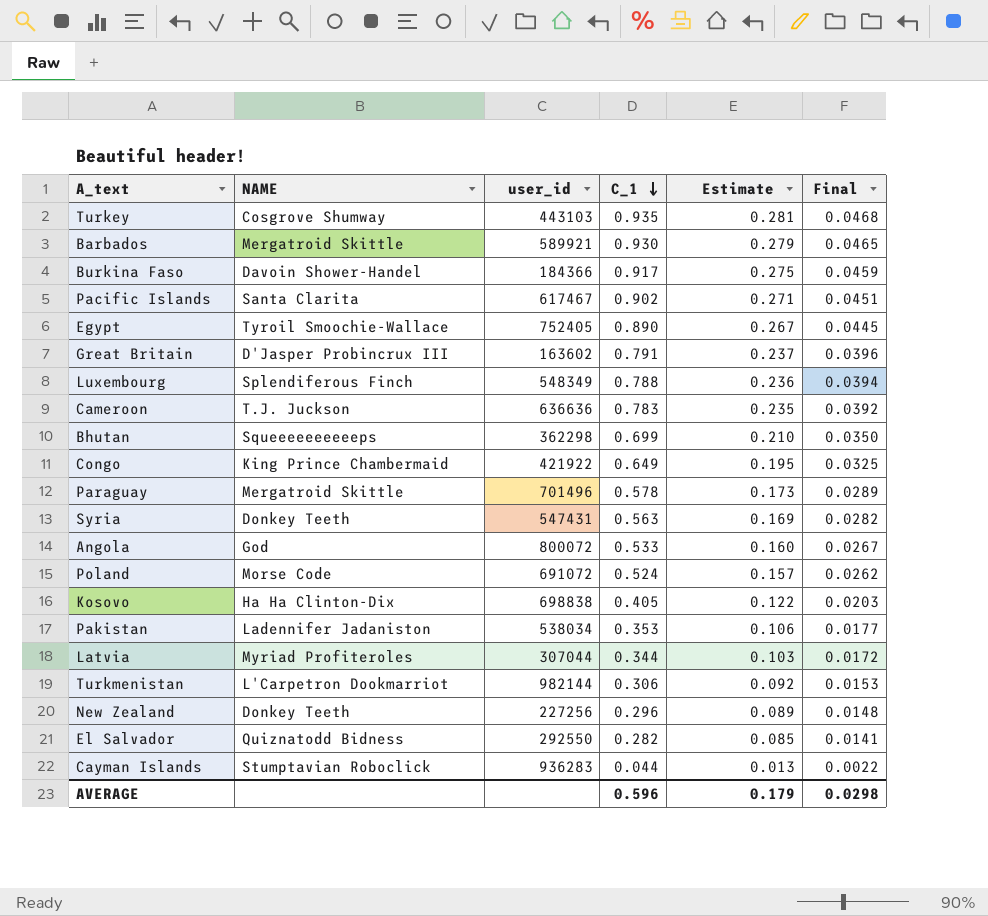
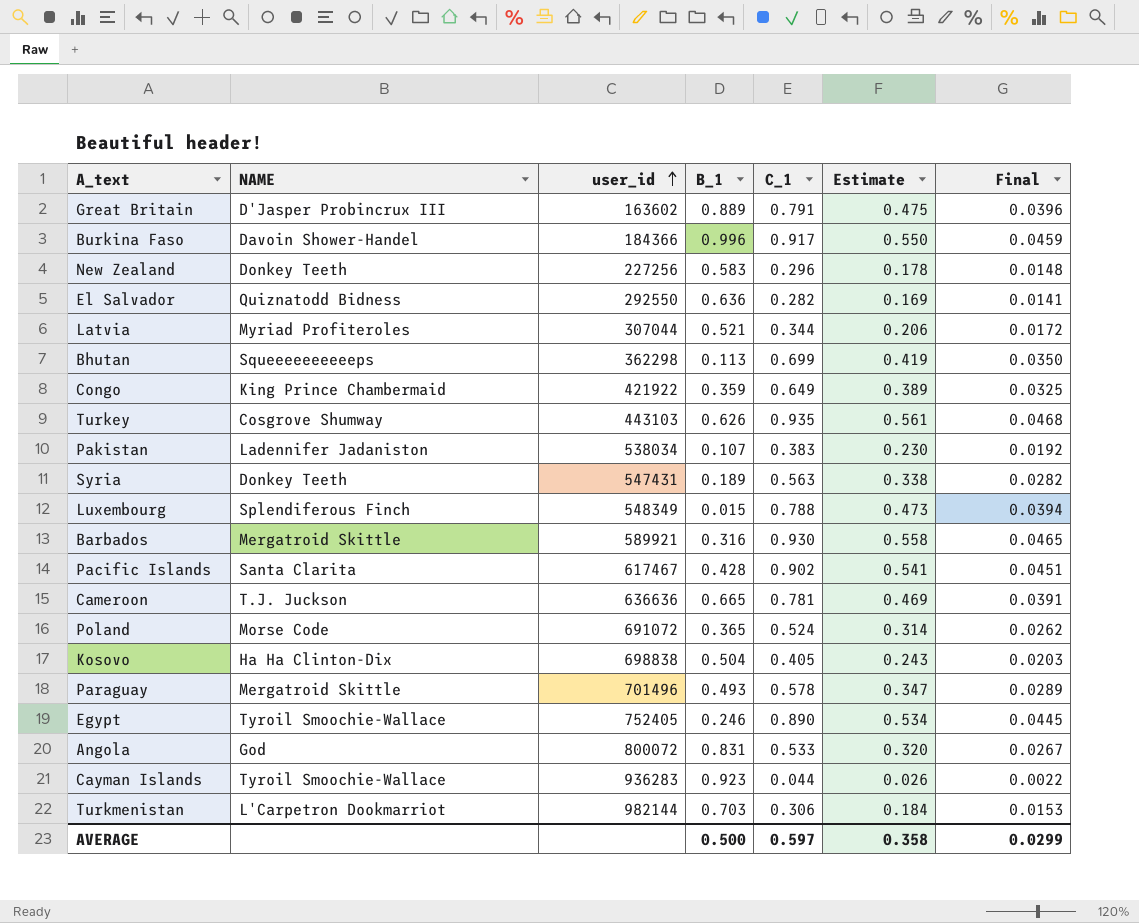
row order: C_1 descending -> user_id ascending
column B_1 | position: none -> 4
column Estimate | formula: [C_1] * 0.3 -> [C_1] * 0.6
Pakistan | C_1: 0.353 -> 0.383
Pakistan | Final: 0.0177 -> 0.0192
Cameroon | C_1: 0.783 -> 0.781
Cameroon | Final: 0.0392 -> 0.0391
Cayman Islands | NAME: Stumptavian Roboclick -> Tyroil Smoochie-Wallace
AVERAGE | C_1: 0.596 -> 0.597
AVERAGE | Estimate: 0.179 -> 0.358
AVERAGE | Final: 0.0298 -> 0.0299

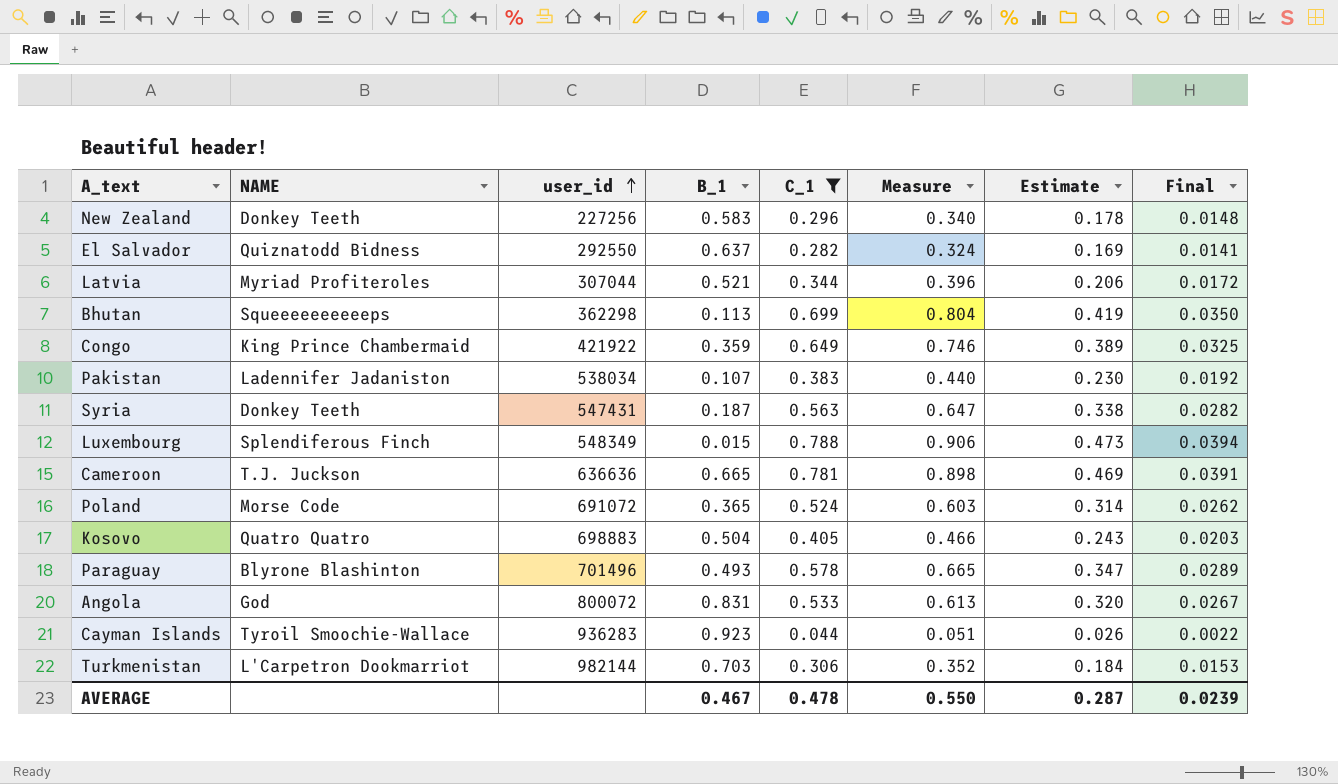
filter: none -> C_1 <= 0.788
column Measure | formula: none -> [C_1] * 1.15
El Salvador | B_1: 0.636 -> 0.637
Syria | B_1: 0.189 -> 0.187
Kosovo | NAME: Ha Ha Clinton-Dix -> Quatro Quatro
Kosovo | user_id: 698838 -> 698883
Paraguay | NAME: Mergatroid Skittle -> Blyrone Blashinton
AVERAGE | B_1: 0.500 -> 0.467
AVERAGE | C_1: 0.597 -> 0.478
AVERAGE | Estimate: 0.358 -> 0.287
AVERAGE | Final: 0.0299 -> 0.0239

